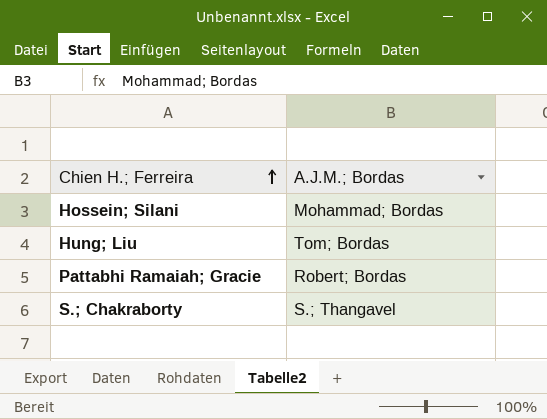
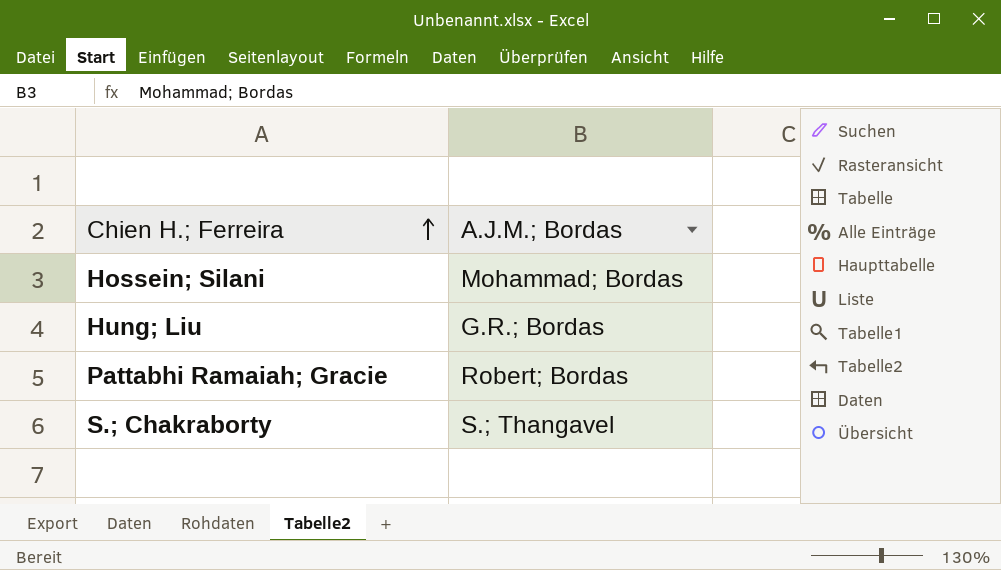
Hung; Liu | A.J.M.; Bordas: Tom; Bordas -> G.R.; Bordas

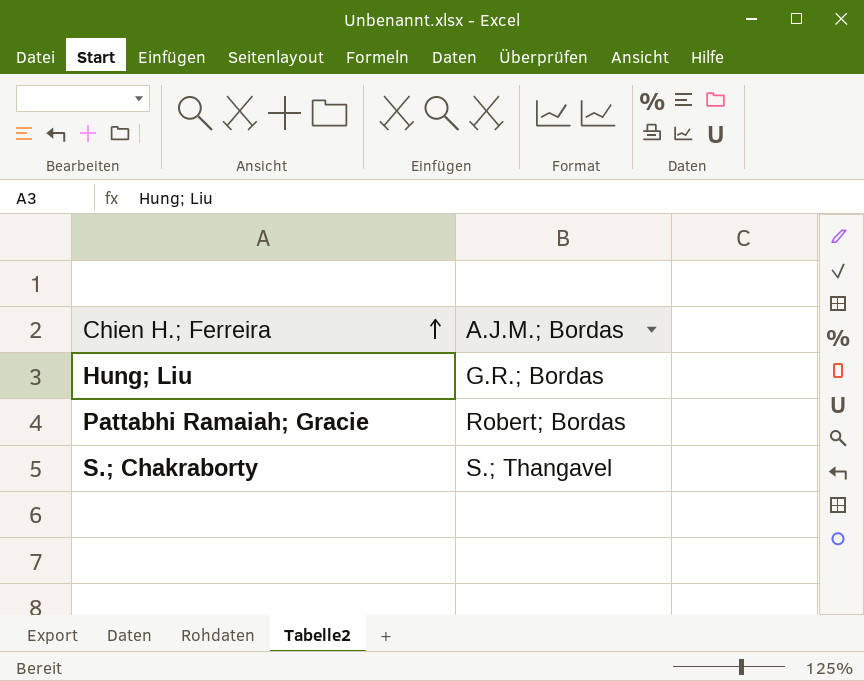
row Hossein; Silani: Mohammad; Bordas -> none

